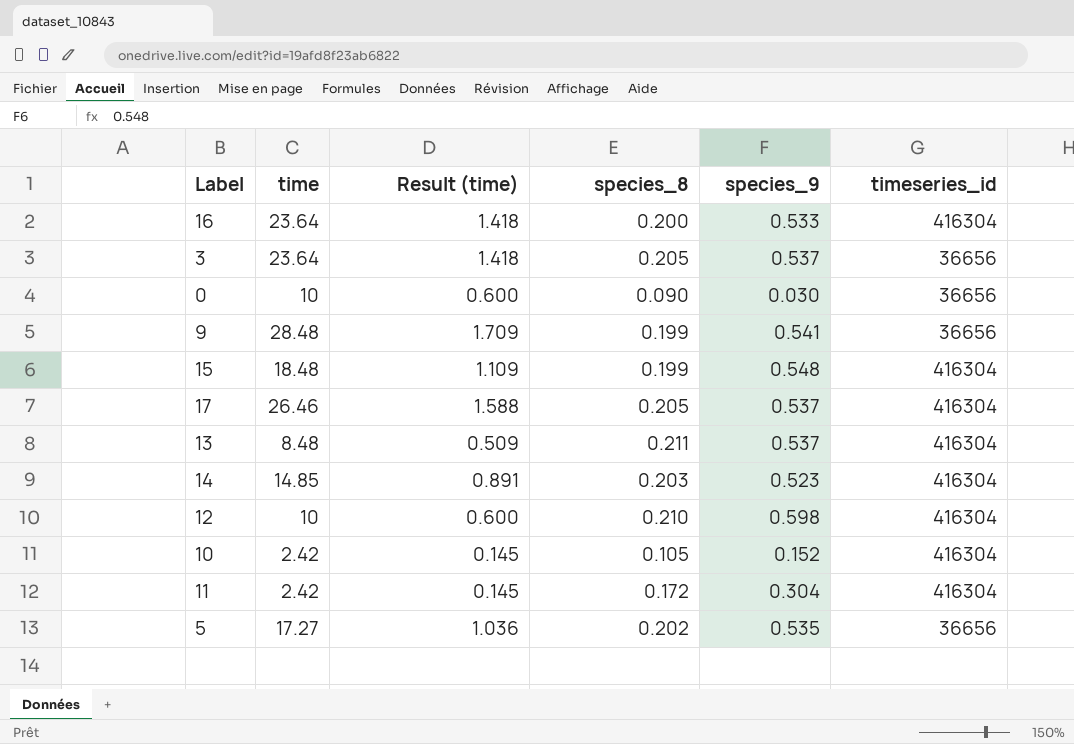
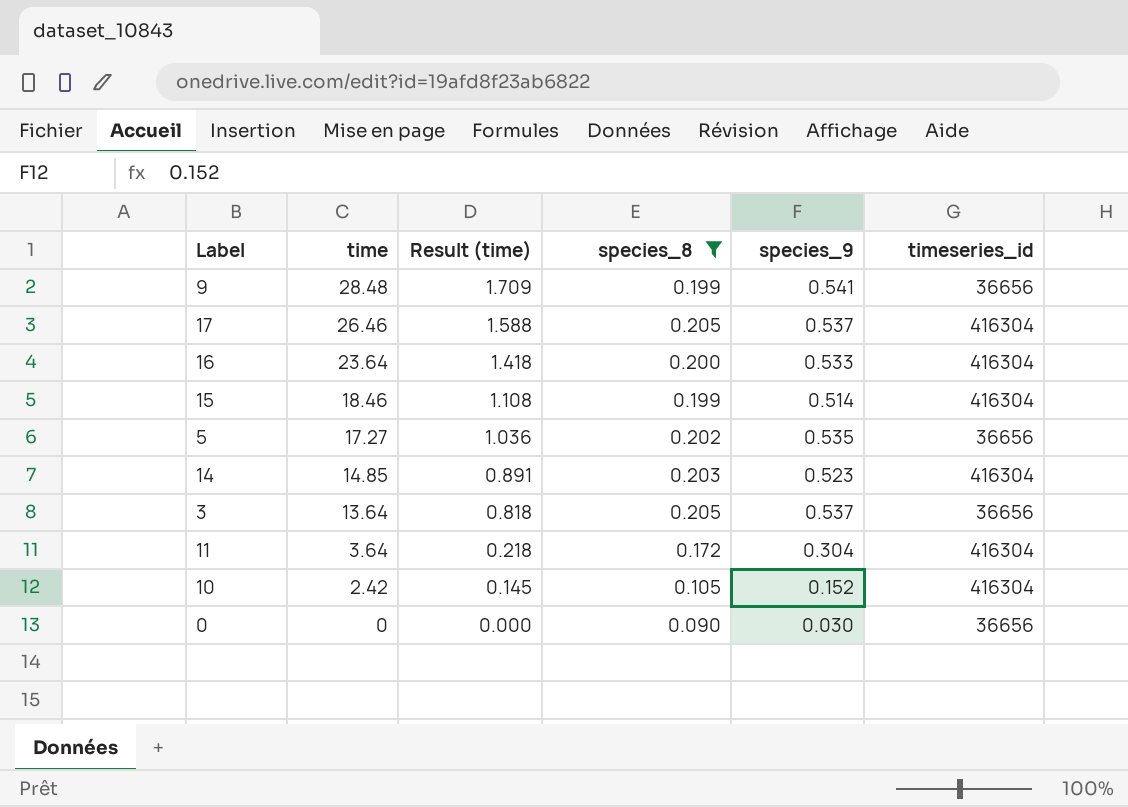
filter: none -> species_8 <= 0.205
row order: none -> time descending
15 | time: 18.48 -> 18.46
15 | Result (time): 1.109 -> 1.108
15 | species_9: 0.548 -> 0.514
3 | time: 23.64 -> 13.64
3 | Result (time): 1.418 -> 0.818
11 | time: 2.42 -> 3.64
11 | Result (time): 0.145 -> 0.218
0 | time: 10 -> 0
0 | Result (time): 0.600 -> 0.000

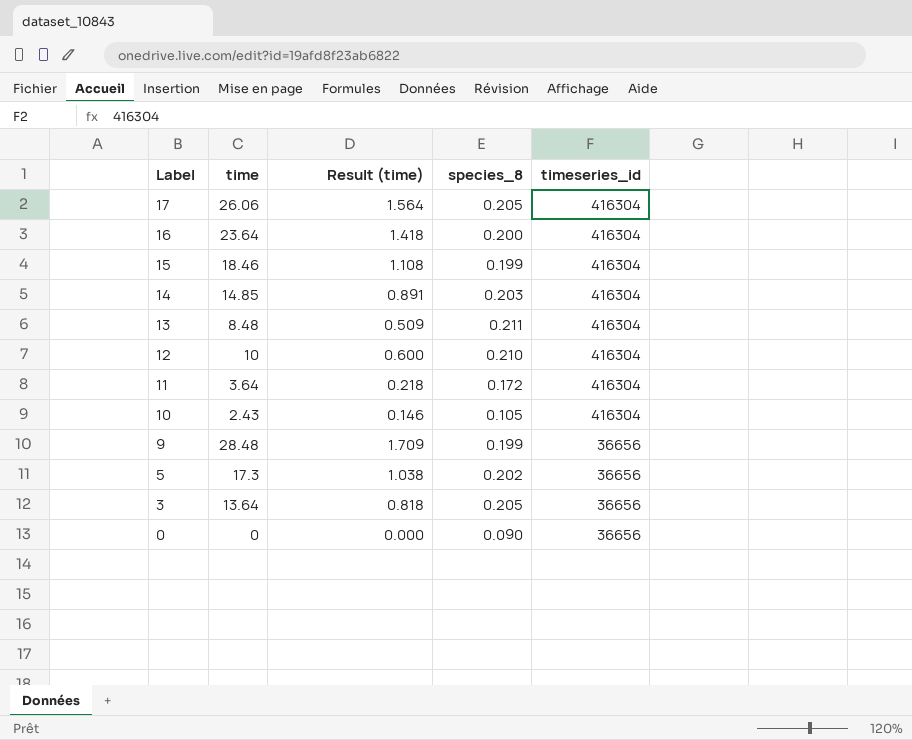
filter: species_8 <= 0.205 -> none
row order: time descending -> Label descending
column species_9 | position: 5 -> none
17 | time: 26.46 -> 26.06
17 | Result (time): 1.588 -> 1.564
10 | time: 2.42 -> 2.43
10 | Result (time): 0.145 -> 0.146
5 | time: 17.27 -> 17.3
5 | Result (time): 1.036 -> 1.038

